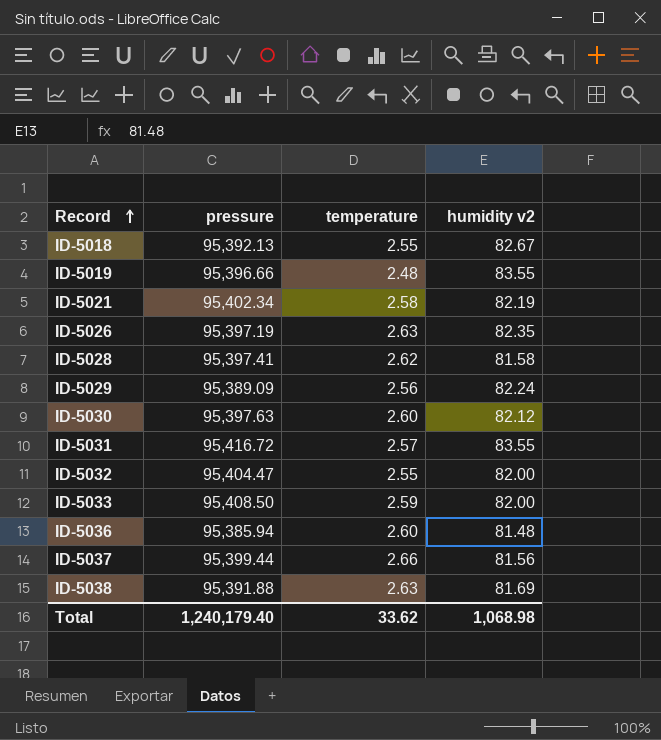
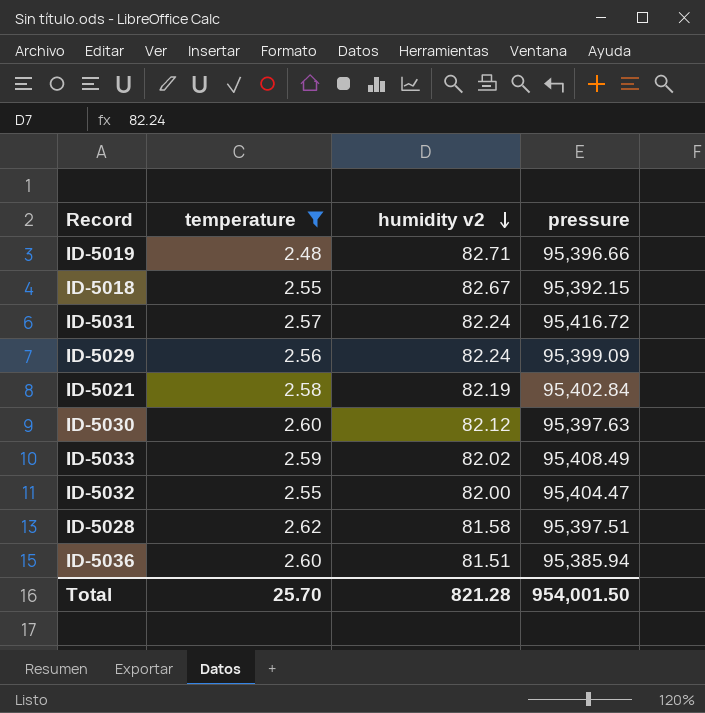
filter: none -> temperature <= 2.62
row order: Record ascending -> humidity v2 descending
column pressure | position: 2 -> 4
ID-5019 | humidity v2: 83.55 -> 82.71
ID-5018 | pressure: 95,392.13 -> 95,392.15
ID-5031 | humidity v2: 83.55 -> 82.24
ID-5029 | pressure: 95,389.09 -> 95,399.09
ID-5021 | pressure: 95,402.34 -> 95,402.84
ID-5033 | humidity v2: 82.00 -> 82.02
ID-5033 | pressure: 95,408.50 -> 95,408.49
ID-5028 | pressure: 95,397.41 -> 95,397.51
ID-5036 | humidity v2: 81.48 -> 81.51
Total | temperature: 33.62 -> 25.70
Total | humidity v2: 1,068.98 -> 821.28
Total | pressure: 1,240,179.40 -> 954,001.50

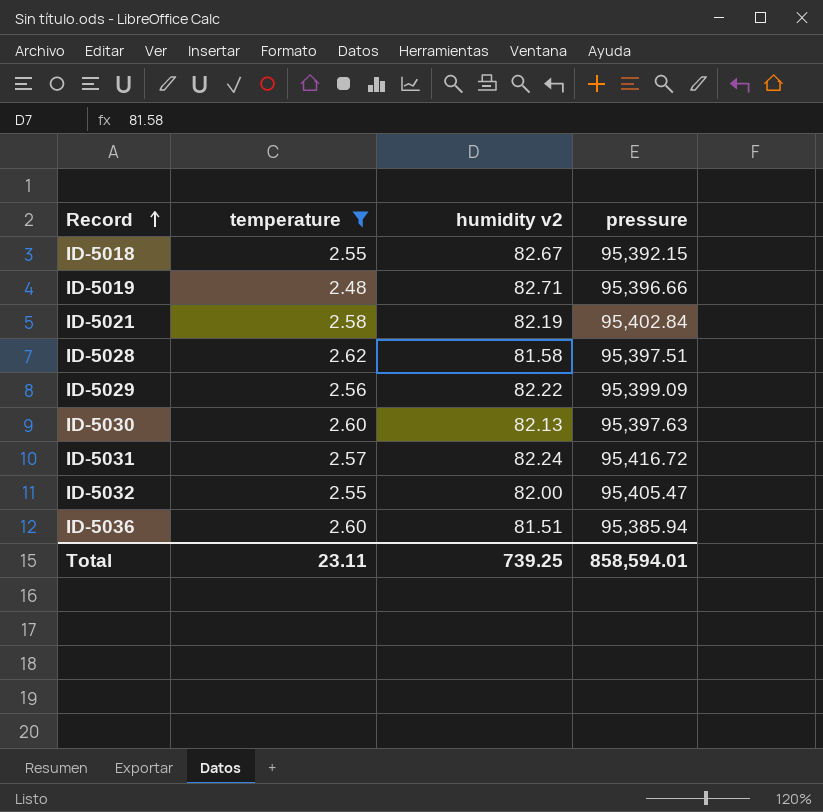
row order: humidity v2 descending -> Record ascending
row ID-5033: 2.59 | 82.02 | 95,408.49 -> none
ID-5029 | humidity v2: 82.24 -> 82.22
ID-5030 | humidity v2: 82.12 -> 82.13
ID-5032 | pressure: 95,404.47 -> 95,405.47
Total | temperature: 25.70 -> 23.11
Total | humidity v2: 821.28 -> 739.25
Total | pressure: 954,001.50 -> 858,594.01

